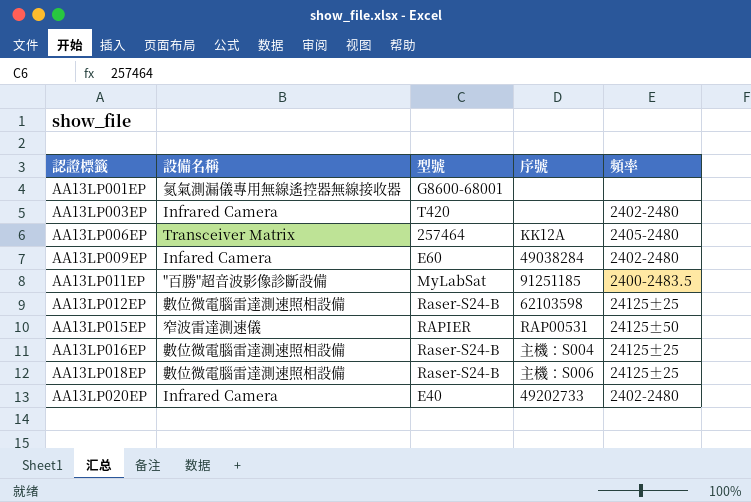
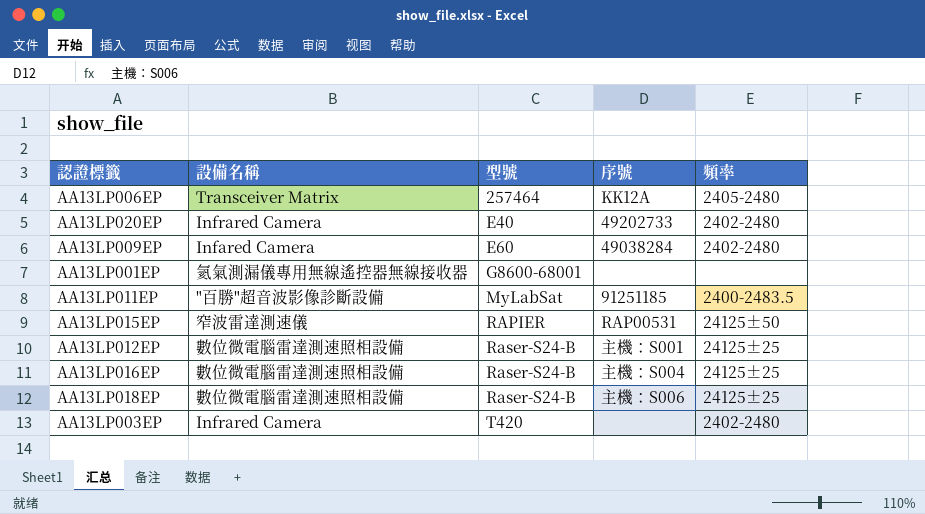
row order: 認證標籤 ascending -> 型號 ascending
AA13LP012EP | 序號: 62103598 -> 主機：S001

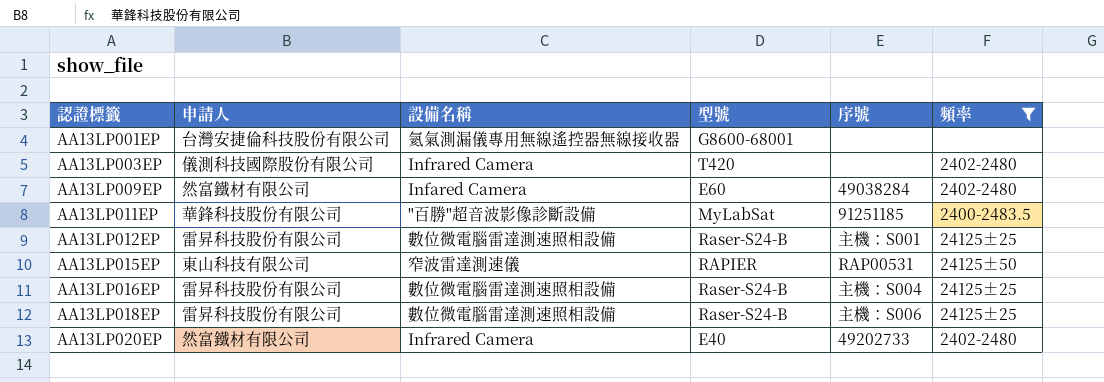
filter: none -> 頻率 != 2405-2480
row order: 型號 ascending -> 認證標籤 ascending
column 申請人 | position: none -> 2

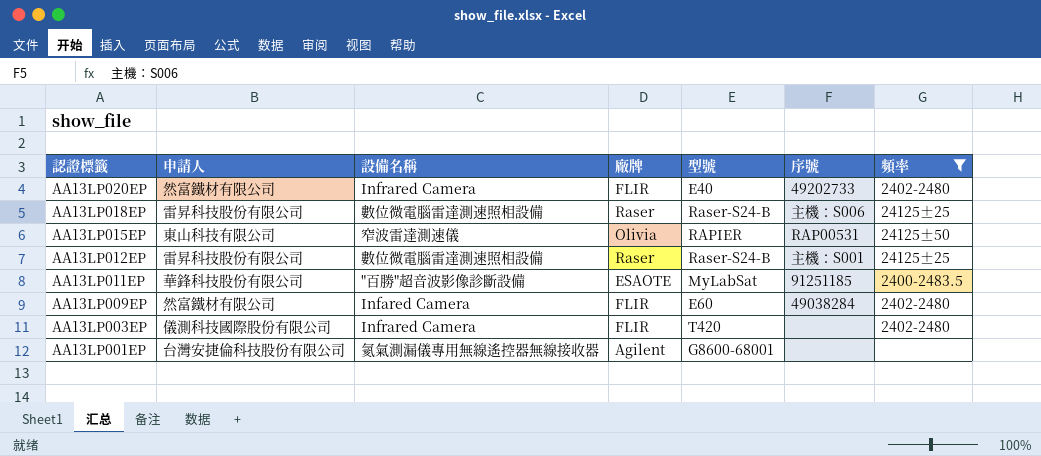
row order: 認證標籤 ascending -> 認證標籤 descending
column 廠牌 | position: none -> 4
row AA13LP016EP: 雷昇科技股份有限公司 | 數位微電腦雷達測速照相設備 | Raser-S24-B | 主機：S004 | 24125±25 -> none

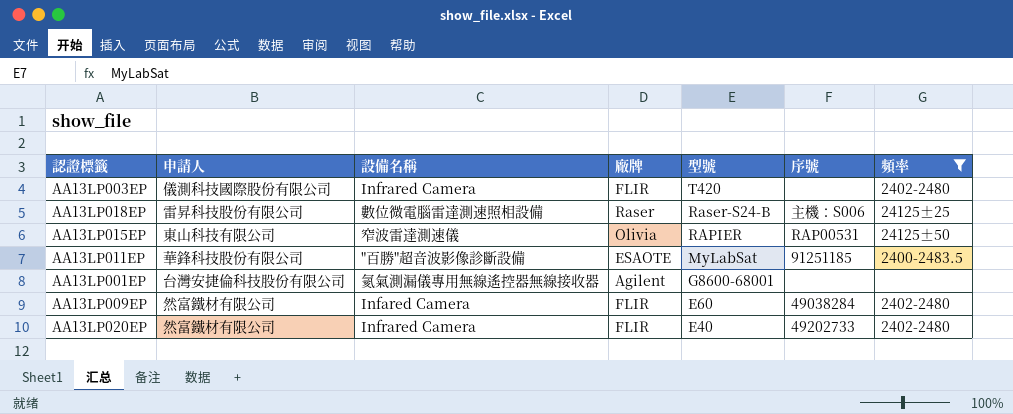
row order: 認證標籤 descending -> 型號 descending
row AA13LP012EP: 雷昇科技股份有限公司 | 數位微電腦雷達測速照相設備 | Raser | Raser-S24-B | 主機：S001 | 24125±25 -> none

